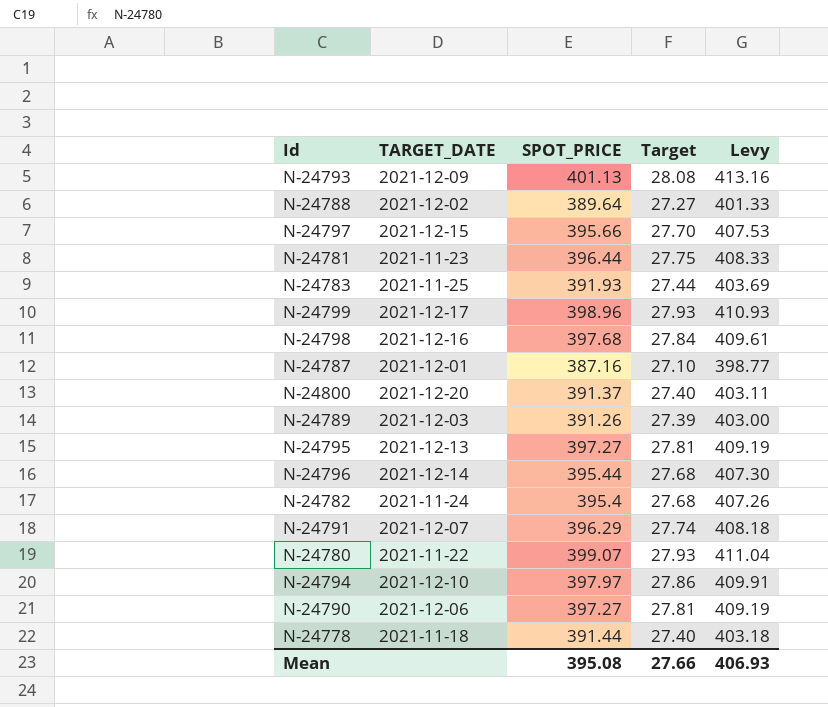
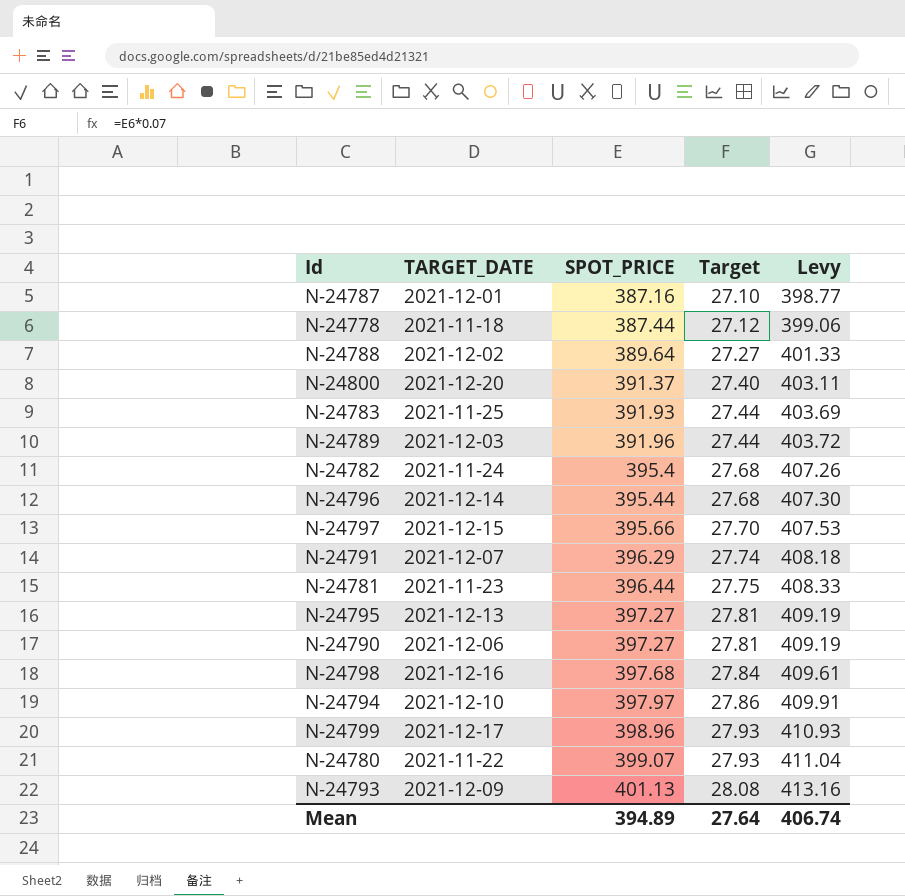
row order: none -> SPOT_PRICE ascending
N-24778 | SPOT_PRICE: 391.44 -> 387.44
N-24778 | Target: 27.40 -> 27.12
N-24778 | Levy: 403.18 -> 399.06
N-24789 | SPOT_PRICE: 391.26 -> 391.96
N-24789 | Target: 27.39 -> 27.44
N-24789 | Levy: 403.00 -> 403.72
Mean | SPOT_PRICE: 395.08 -> 394.89
Mean | Target: 27.66 -> 27.64
Mean | Levy: 406.93 -> 406.74

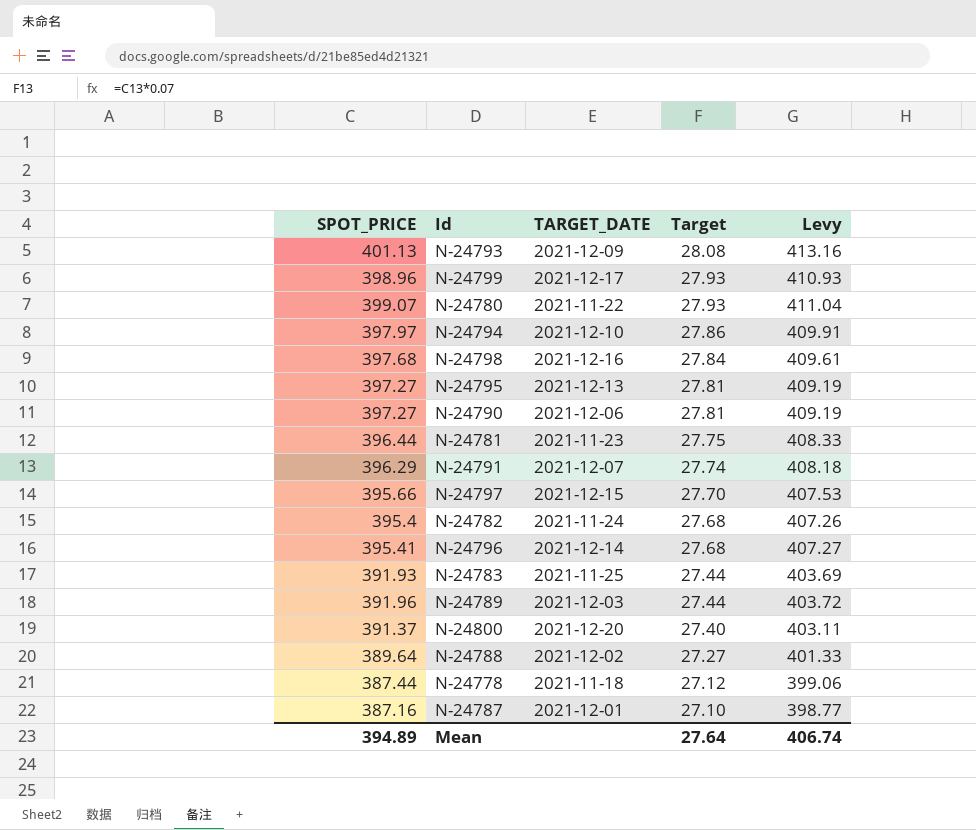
row order: SPOT_PRICE ascending -> Target descending
column SPOT_PRICE | position: 3 -> 1
N-24796 | SPOT_PRICE: 395.44 -> 395.41
N-24796 | Levy: 407.30 -> 407.27

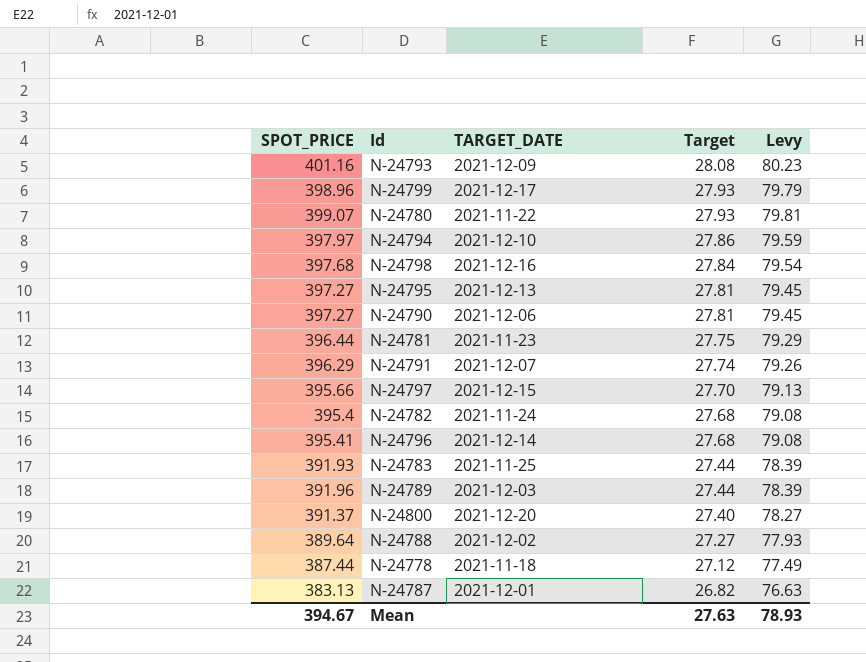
column Levy | formula: [SPOT_PRICE] * 1.03 -> [SPOT_PRICE] * 0.2
N-24793 | SPOT_PRICE: 401.13 -> 401.16
N-24787 | SPOT_PRICE: 387.16 -> 383.13
N-24787 | Target: 27.10 -> 26.82
Mean | SPOT_PRICE: 394.89 -> 394.67
Mean | Target: 27.64 -> 27.63
Mean | Levy: 406.74 -> 78.93

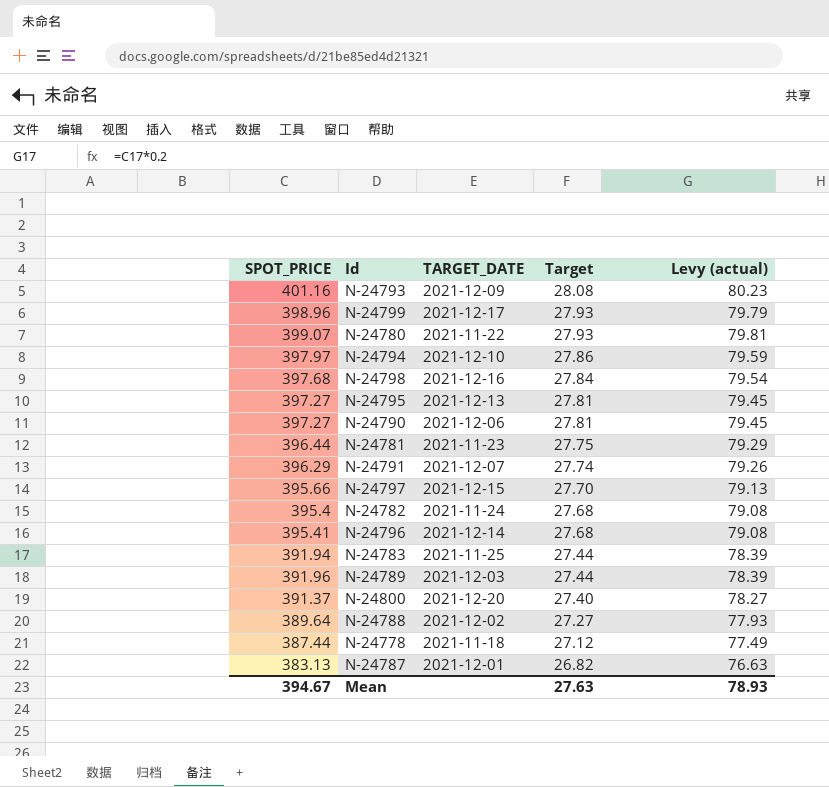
column name: Levy -> Levy (actual)
N-24783 | SPOT_PRICE: 391.93 -> 391.94

